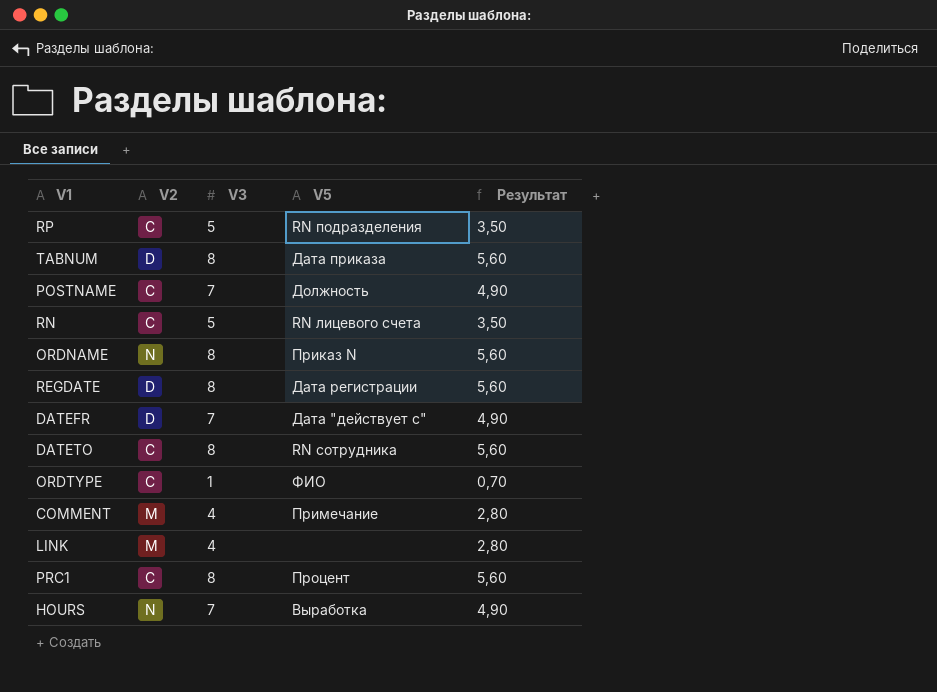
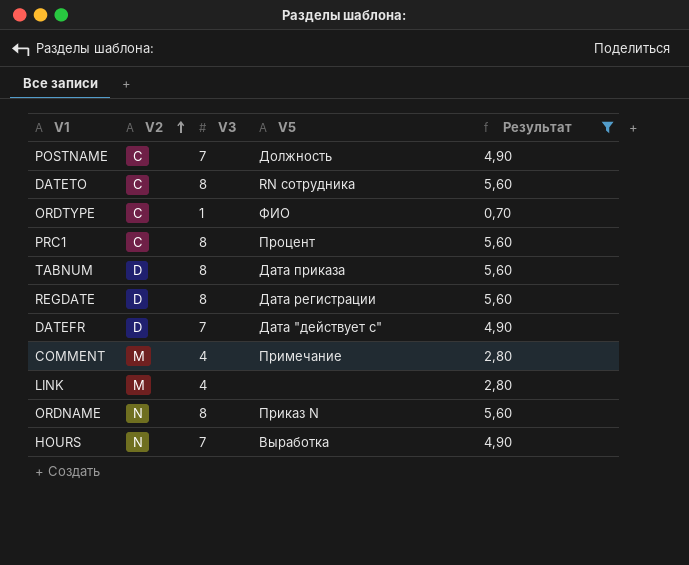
filter: none -> Результат != 3,50
row order: none -> V2 ascending

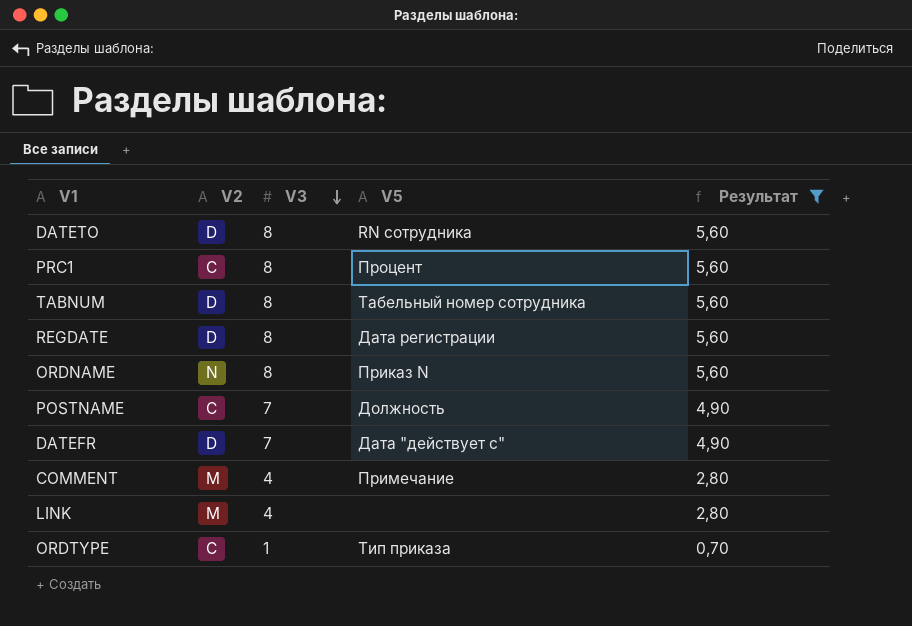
row order: V2 ascending -> V3 descending
row HOURS: N | 7 | Выработка | 4,90 -> none
DATETO | V2: C -> D
TABNUM | V5: Дата приказа -> Табельный номер сотрудника
ORDTYPE | V5: ФИО -> Тип приказа

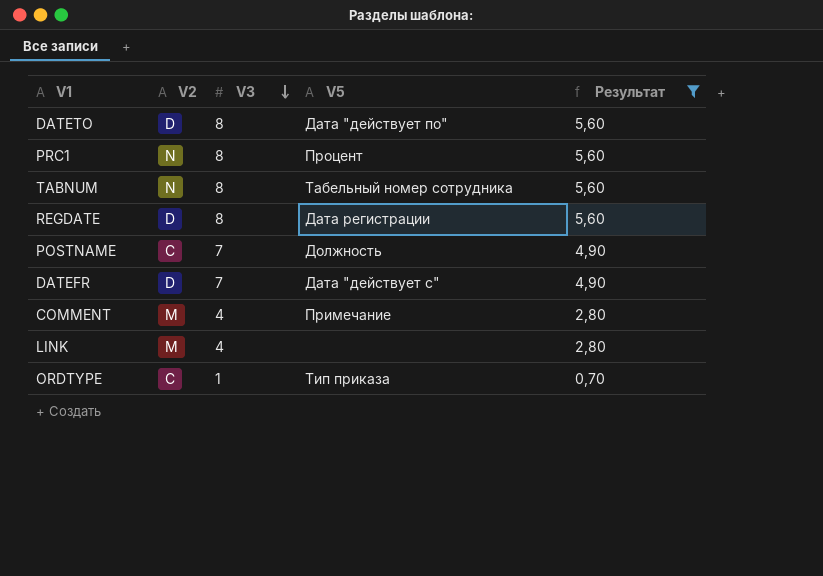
row ORDNAME: N | 8 | Приказ N | 5,60 -> none
DATETO | V5: RN сотрудника -> Дата "действует по"
PRC1 | V2: C -> N
TABNUM | V2: D -> N

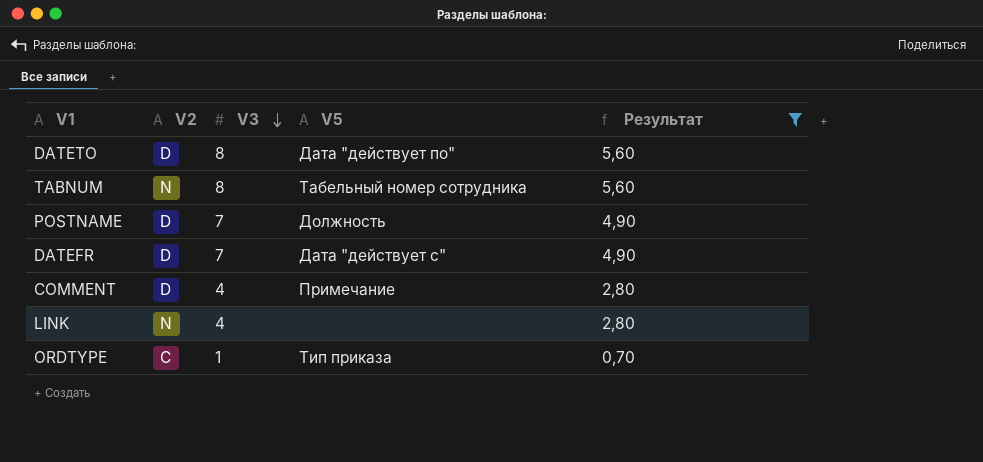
row PRC1: N | 8 | Процент | 5,60 -> none
row REGDATE: D | 8 | Дата регистрации | 5,60 -> none
POSTNAME | V2: C -> D
COMMENT | V2: M -> D
LINK | V2: M -> N

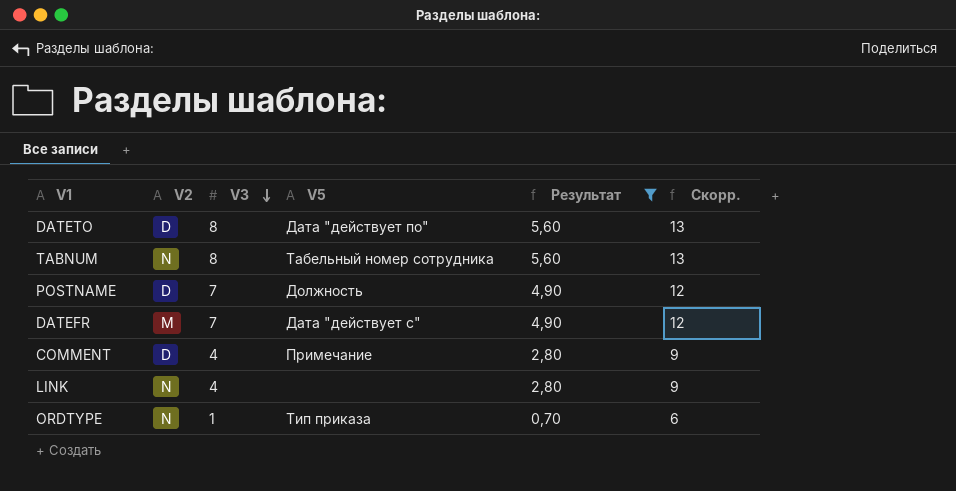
column Скорр. | formula: none -> [V3] + 5
DATEFR | V2: D -> M
ORDTYPE | V2: C -> N

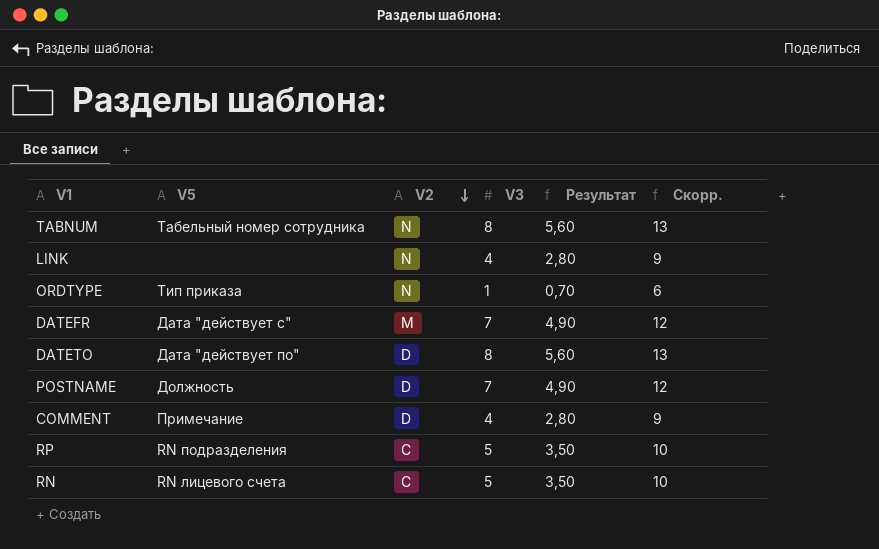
filter: Результат != 3,50 -> none
row order: V3 descending -> V2 descending
column V5 | position: 4 -> 2

